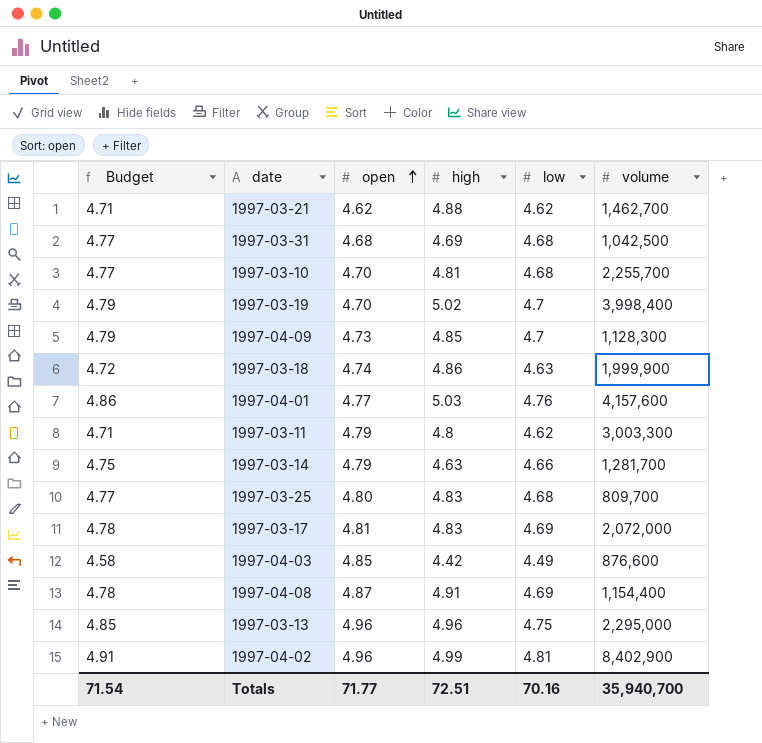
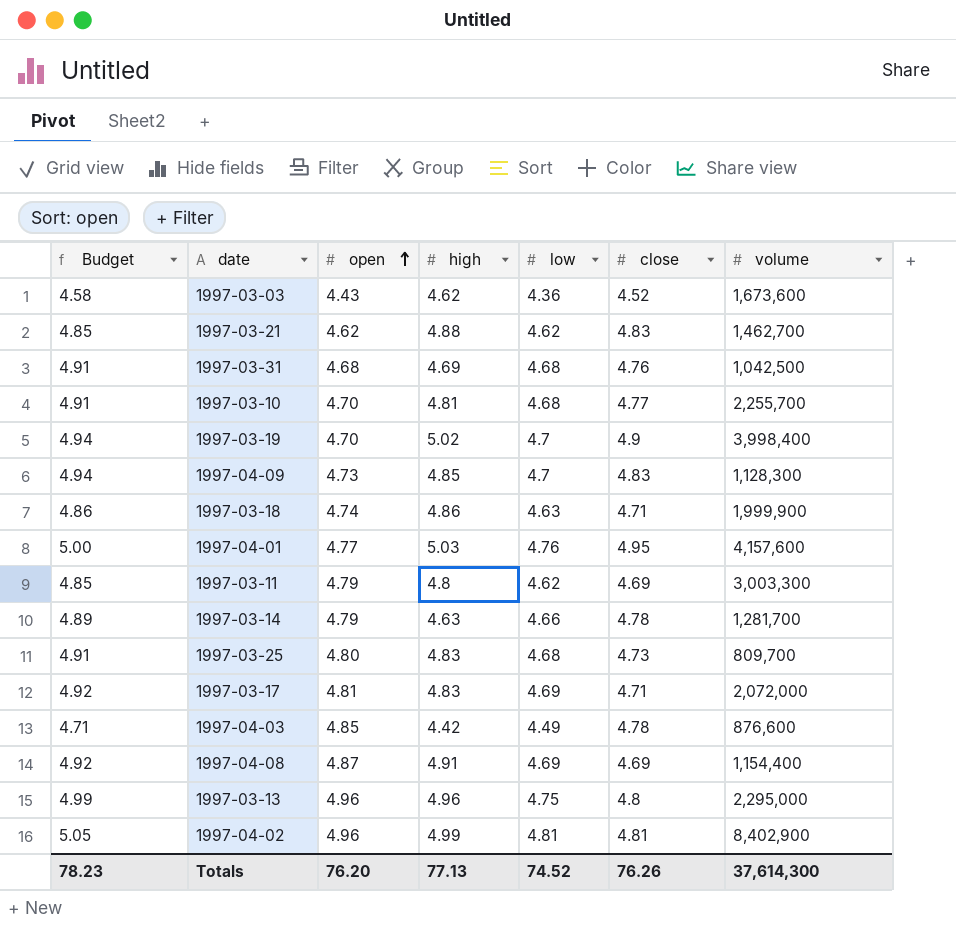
column Budget | formula: [low] * 1.02 -> [low] * 1.05
column close | position: none -> 6
row 1997-03-03: none -> 4.58 | 4.43 | 4.62 | 4.36 | 4.52 | 1,673,600
Totals | Budget: 71.54 -> 78.23
Totals | open: 71.77 -> 76.20
Totals | high: 72.51 -> 77.13
Totals | low: 70.16 -> 74.52
Totals | volume: 35,940,700 -> 37,614,300

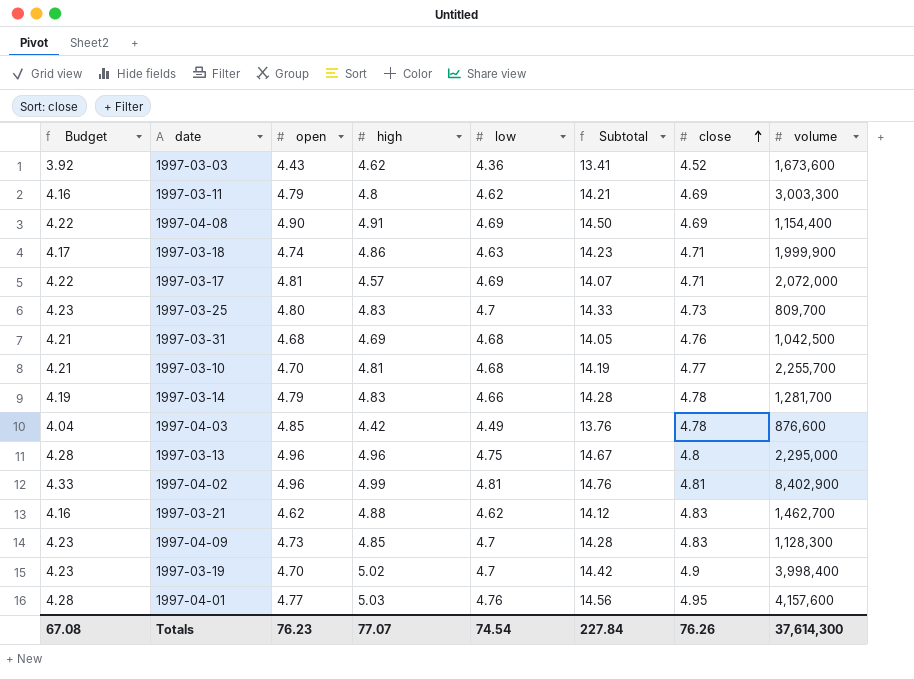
row order: open ascending -> close ascending
column Budget | formula: [low] * 1.05 -> [low] * 0.9
column Subtotal | formula: none -> [open] + [high] + [low]
1997-04-08 | open: 4.87 -> 4.90
1997-03-17 | high: 4.83 -> 4.57
1997-03-25 | low: 4.68 -> 4.7
1997-03-14 | high: 4.63 -> 4.83
Totals | Budget: 78.23 -> 67.08
Totals | open: 76.20 -> 76.23
Totals | high: 77.13 -> 77.07
Totals | low: 74.52 -> 74.54

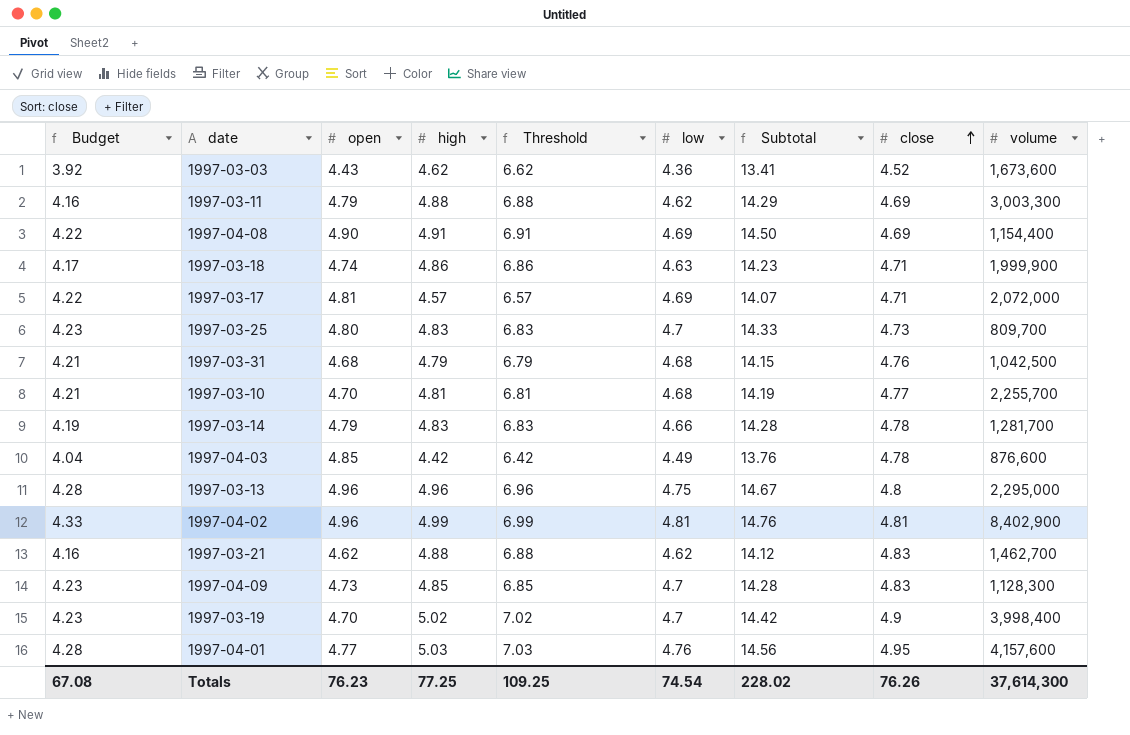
column Threshold | formula: none -> [high] + 2
1997-03-11 | high: 4.8 -> 4.88
1997-03-11 | Subtotal: 14.21 -> 14.29
1997-03-31 | high: 4.69 -> 4.79
1997-03-31 | Subtotal: 14.05 -> 14.15
Totals | high: 77.07 -> 77.25
Totals | Subtotal: 227.84 -> 228.02

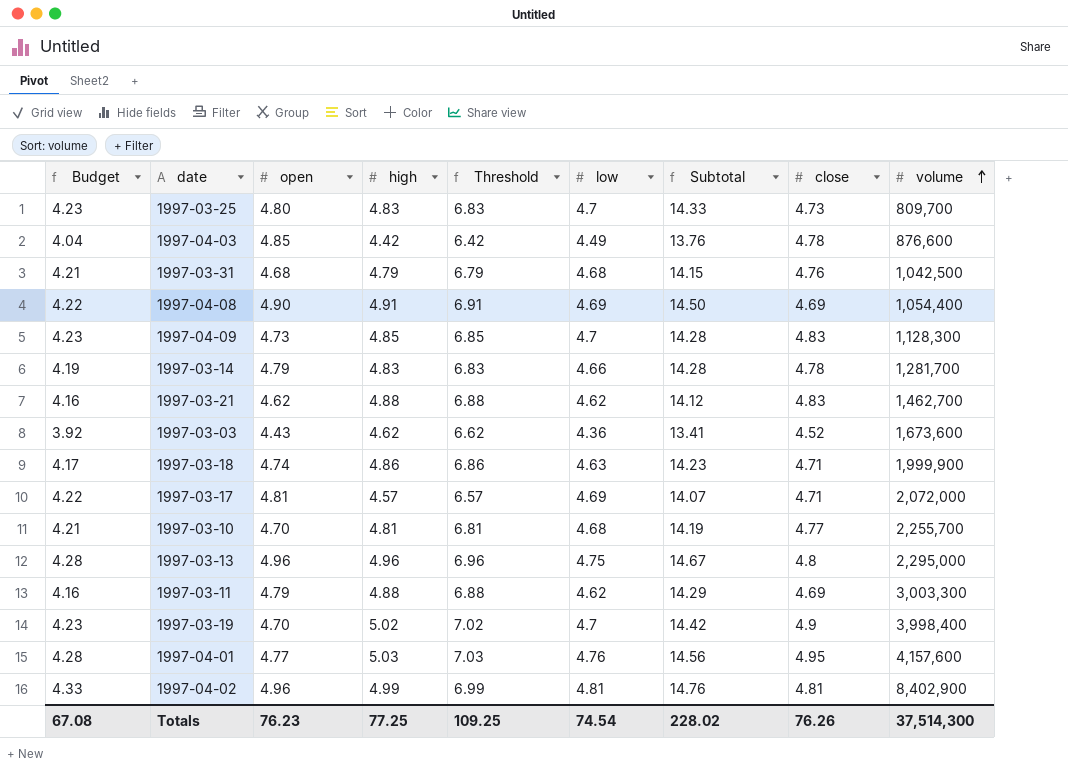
row order: close ascending -> volume ascending
1997-04-08 | volume: 1,154,400 -> 1,054,400
Totals | volume: 37,614,300 -> 37,514,300

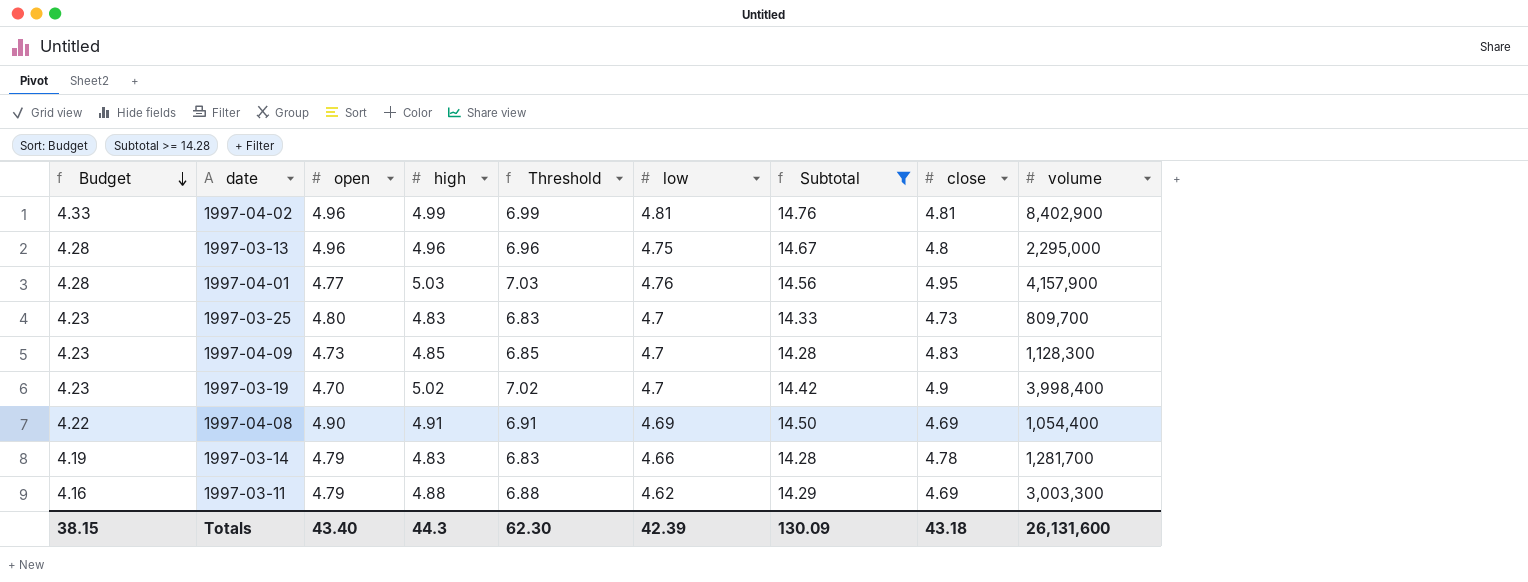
filter: none -> Subtotal >= 14.28
row order: volume ascending -> Budget descending
1997-04-01 | volume: 4,157,600 -> 4,157,900
Totals | Budget: 67.08 -> 38.15
Totals | open: 76.23 -> 43.40
Totals | high: 77.25 -> 44.3
Totals | Threshold: 109.25 -> 62.30
Totals | low: 74.54 -> 42.39
Totals | Subtotal: 228.02 -> 130.09
Totals | close: 76.26 -> 43.18
Totals | volume: 37,514,300 -> 26,131,600

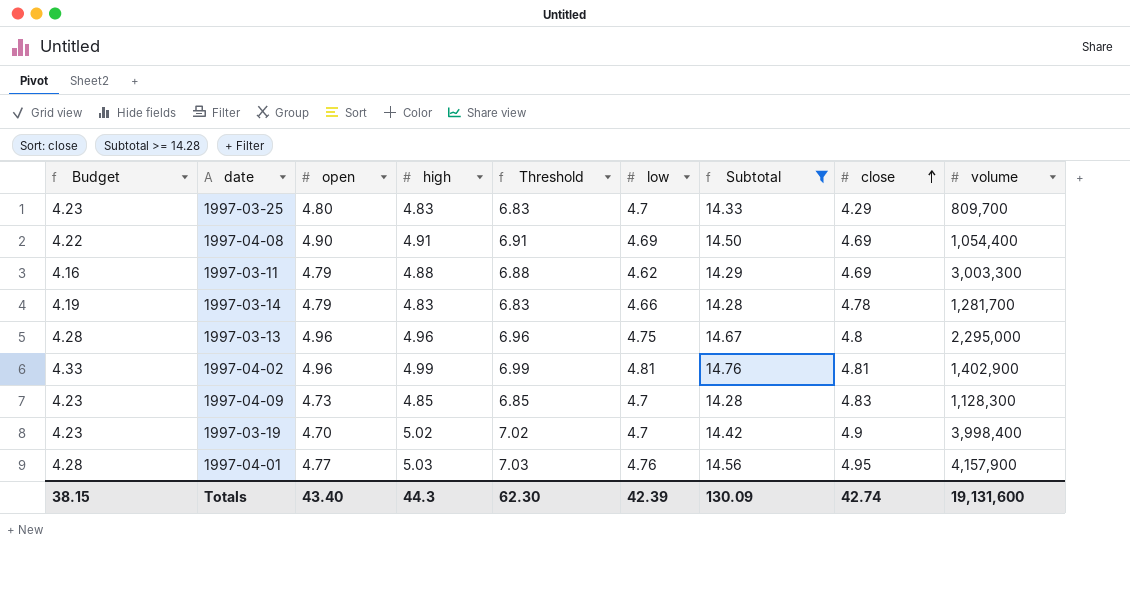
row order: Budget descending -> close ascending
1997-03-25 | close: 4.73 -> 4.29
1997-04-02 | volume: 8,402,900 -> 1,402,900
Totals | close: 43.18 -> 42.74
Totals | volume: 26,131,600 -> 19,131,600

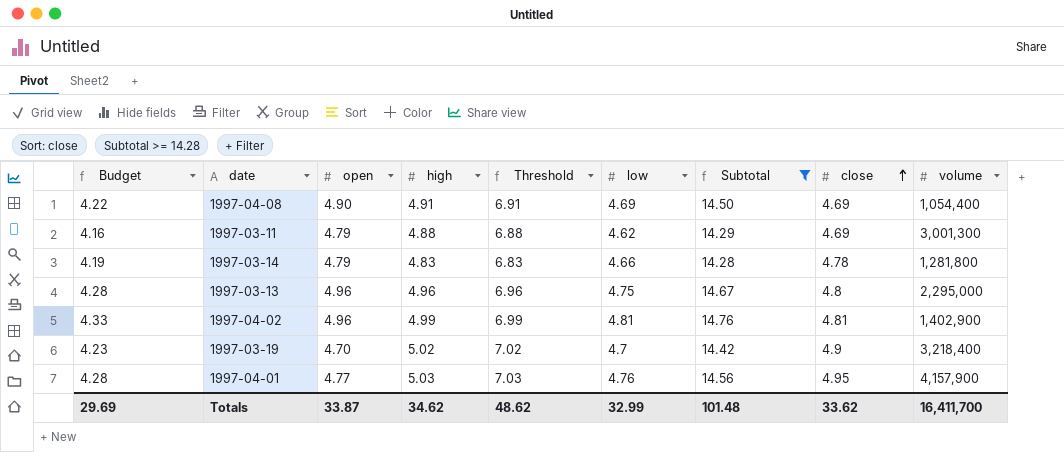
row 1997-03-25: 4.23 | 4.80 | 4.83 | 6.83 | 4.7 | 14.33 | 4.29 | 809,700 -> none
row 1997-04-09: 4.23 | 4.73 | 4.85 | 6.85 | 4.7 | 14.28 | 4.83 | 1,128,300 -> none
1997-03-11 | volume: 3,003,300 -> 3,001,300
1997-03-14 | volume: 1,281,700 -> 1,281,800
1997-03-19 | volume: 3,998,400 -> 3,218,400
Totals | Budget: 38.15 -> 29.69
Totals | open: 43.40 -> 33.87
Totals | high: 44.3 -> 34.62
Totals | Threshold: 62.30 -> 48.62
Totals | low: 42.39 -> 32.99
Totals | Subtotal: 130.09 -> 101.48
Totals | close: 42.74 -> 33.62
Totals | volume: 19,131,600 -> 16,411,700

